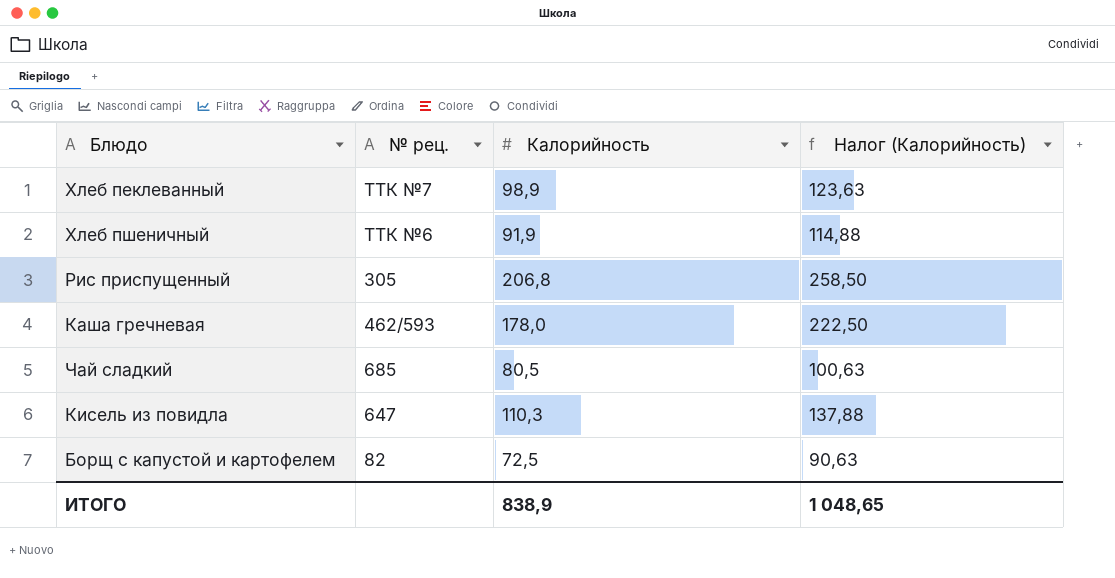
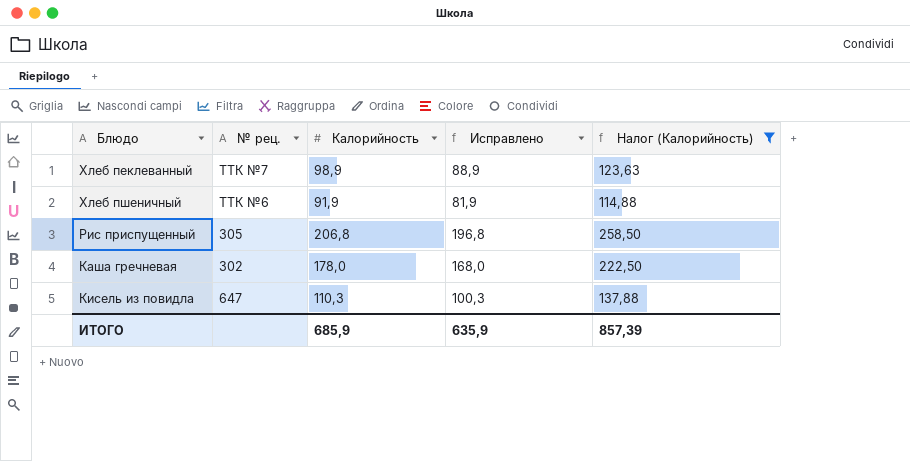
filter: none -> Налог (Калорийность) >= 114,88
column Исправлено | formula: none -> [Калорийность] - 10
Каша гречневая | № рец.: 462/593 -> 302
ИТОГО | Калорийность: 838,9 -> 685,9
ИТОГО | Налог (Калорийность): 1 048,65 -> 857,39

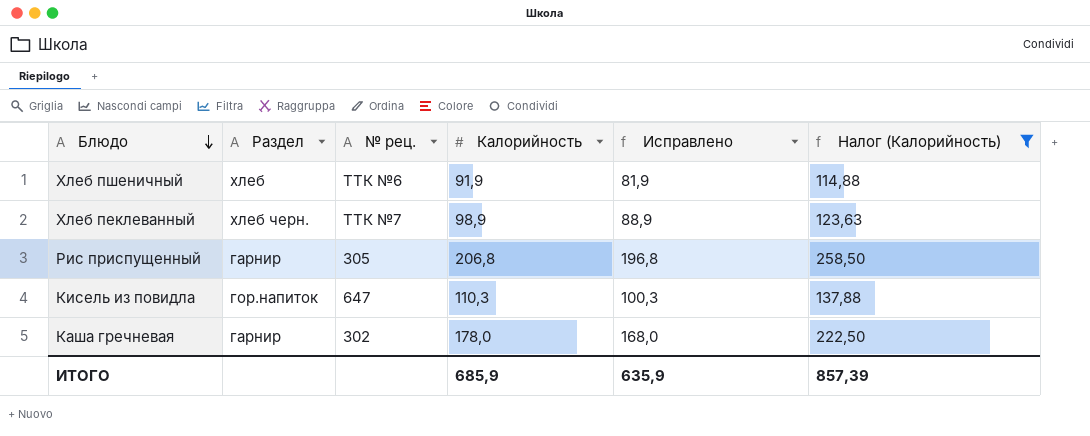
row order: none -> Блюдо descending
column Раздел | position: none -> 2

